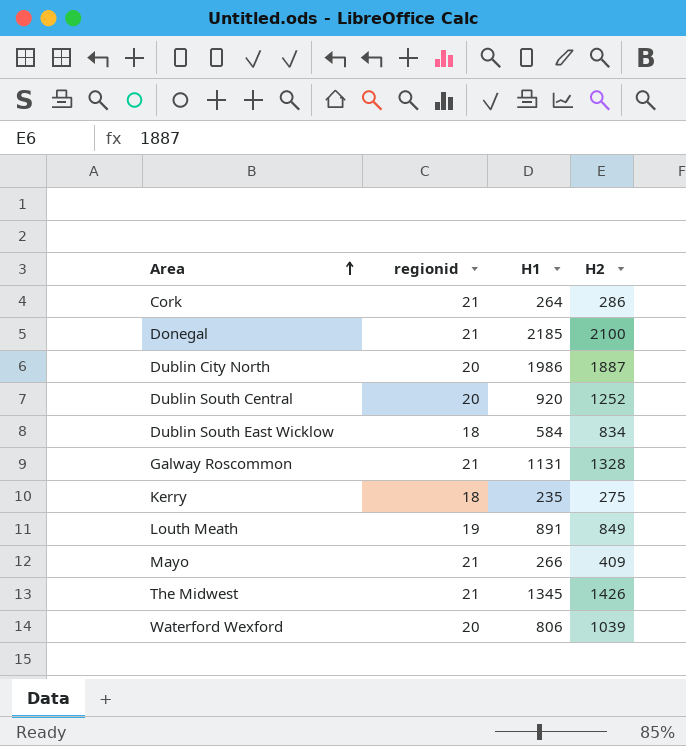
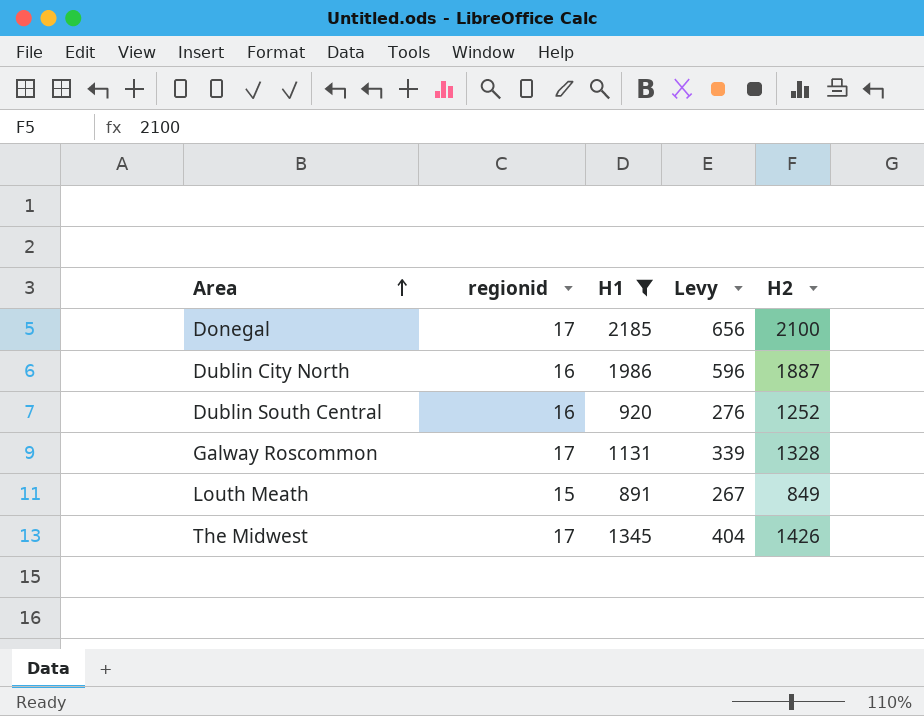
filter: none -> H1 >= 891
column Levy | formula: none -> [H1] * 0.3
Donegal | regionid: 21 -> 17
Dublin City North | regionid: 20 -> 16
Dublin South Central | regionid: 20 -> 16
Galway Roscommon | regionid: 21 -> 17
Louth Meath | regionid: 19 -> 15
The Midwest | regionid: 21 -> 17

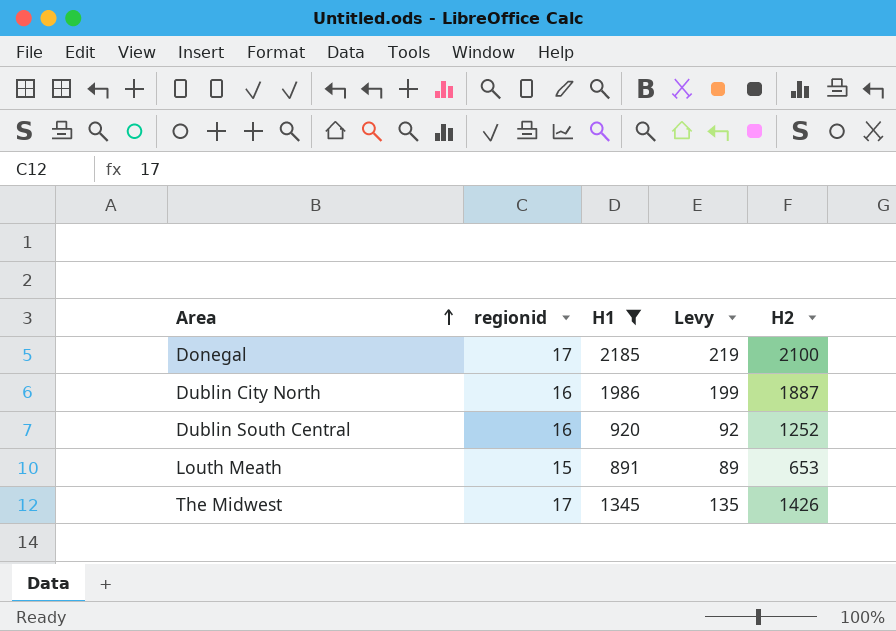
column Levy | formula: [H1] * 0.3 -> [H1] * 0.1
row Galway Roscommon: 17 | 1131 | 339 | 1328 -> none
Louth Meath | H2: 849 -> 653

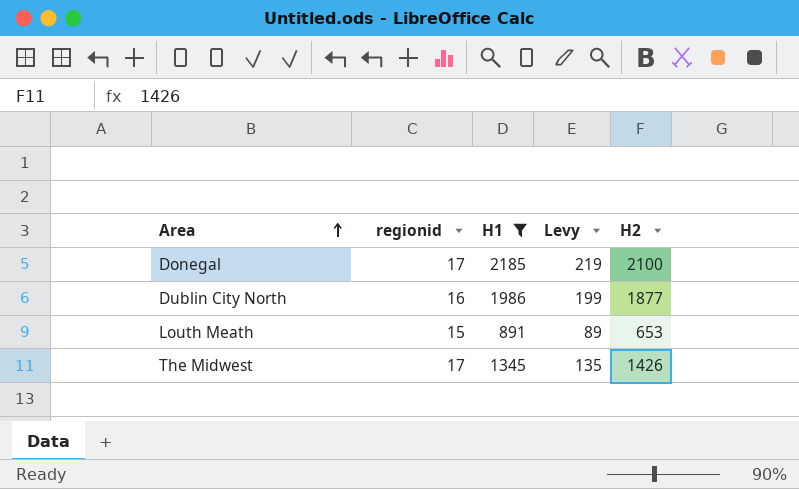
row Dublin South Central: 16 | 920 | 92 | 1252 -> none
Dublin City North | H2: 1887 -> 1877

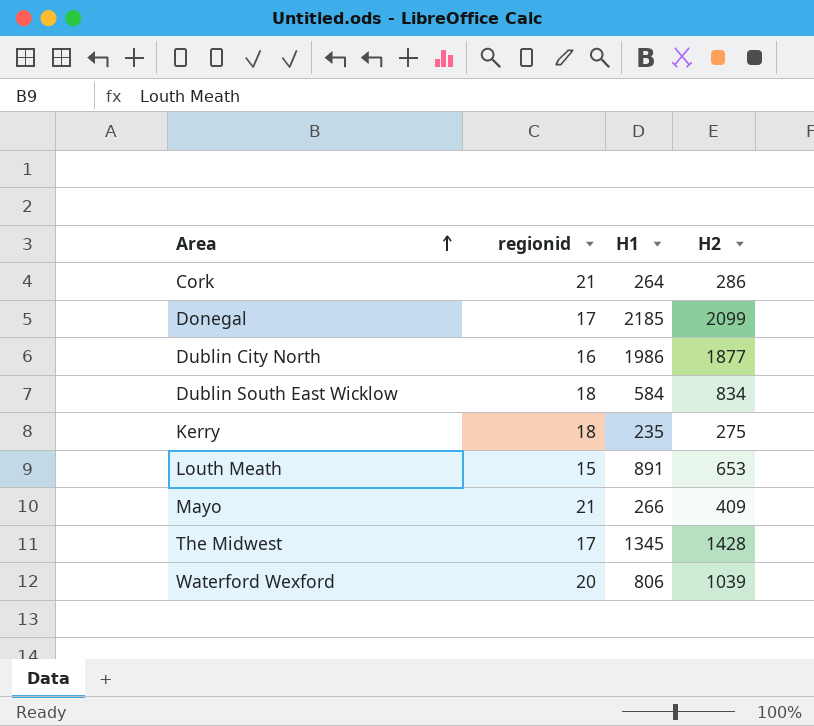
filter: H1 >= 891 -> none
column Levy | formula: [H1] * 0.1 -> none
Donegal | H2: 2100 -> 2099
The Midwest | H2: 1426 -> 1428

